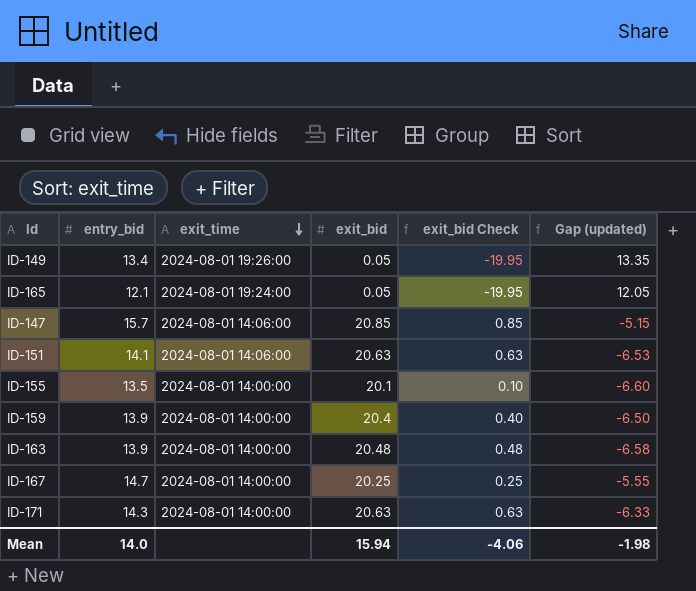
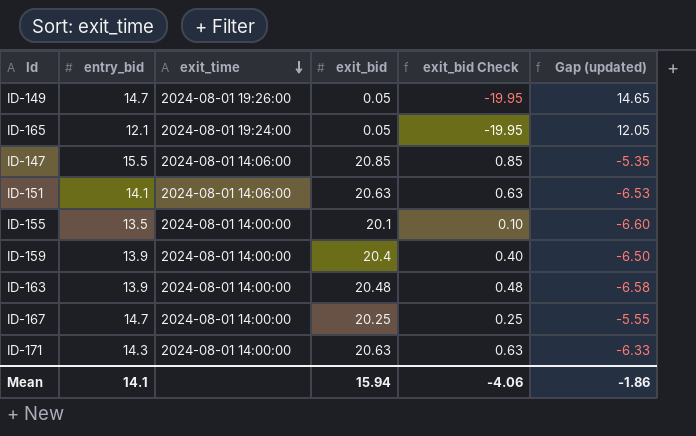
ID-149 | entry_bid: 13.4 -> 14.7
ID-149 | Gap (updated): 13.35 -> 14.65
ID-147 | entry_bid: 15.7 -> 15.5
ID-147 | Gap (updated): -5.15 -> -5.35
Mean | entry_bid: 14.0 -> 14.1
Mean | Gap (updated): -1.98 -> -1.86

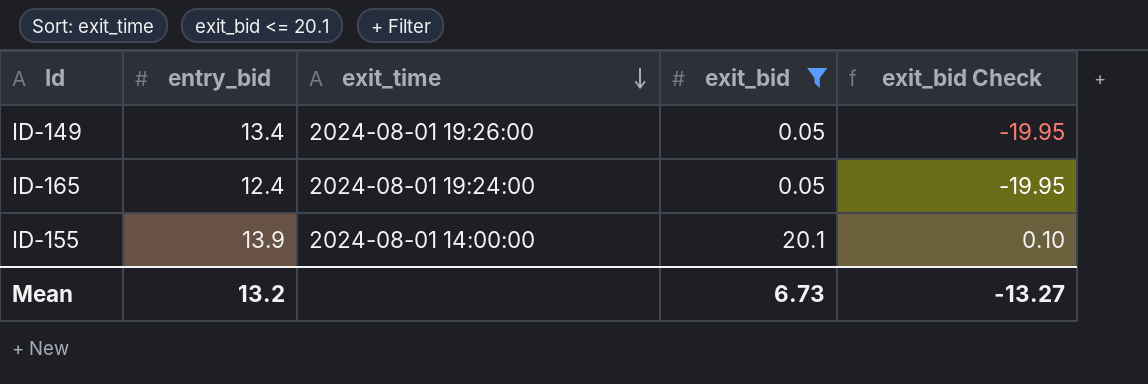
filter: none -> exit_bid <= 20.1
column Gap (updated) | formula: [entry_bid] - [exit_bid] -> none
ID-149 | entry_bid: 14.7 -> 13.4
ID-165 | entry_bid: 12.1 -> 12.4
ID-155 | entry_bid: 13.5 -> 13.9
Mean | entry_bid: 14.1 -> 13.2
Mean | exit_bid: 15.94 -> 6.73
Mean | exit_bid Check: -4.06 -> -13.27

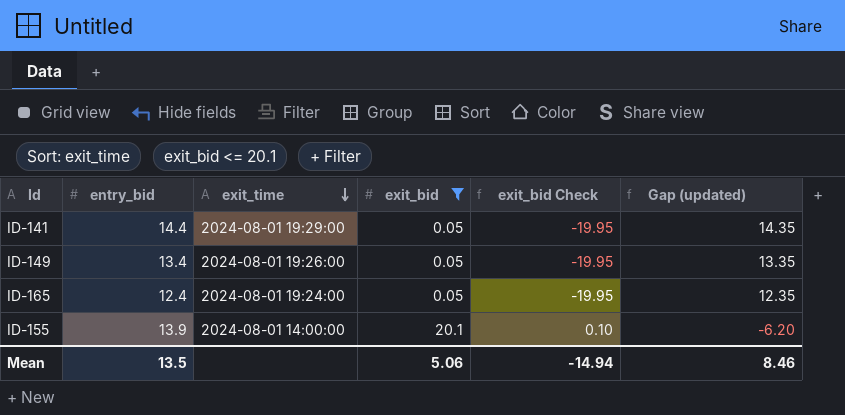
column Gap (updated) | formula: none -> [entry_bid] - [exit_bid]
row ID-141: none -> 14.4 | 2024-08-01 19:29:00 | 0.05 | -19.95 | 14.35
Mean | entry_bid: 13.2 -> 13.5
Mean | exit_bid: 6.73 -> 5.06
Mean | exit_bid Check: -13.27 -> -14.94

